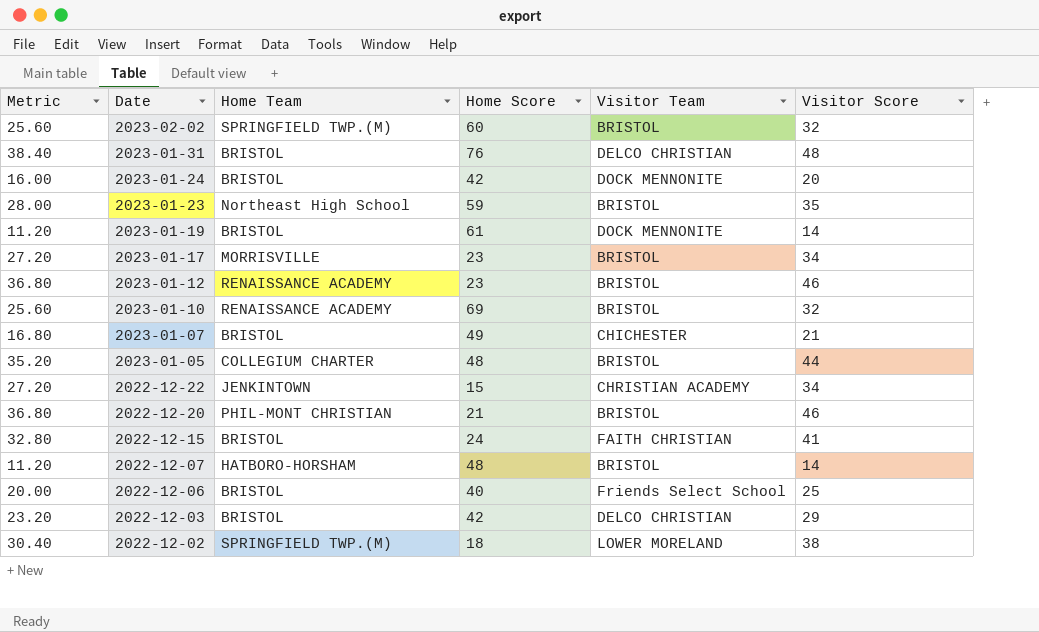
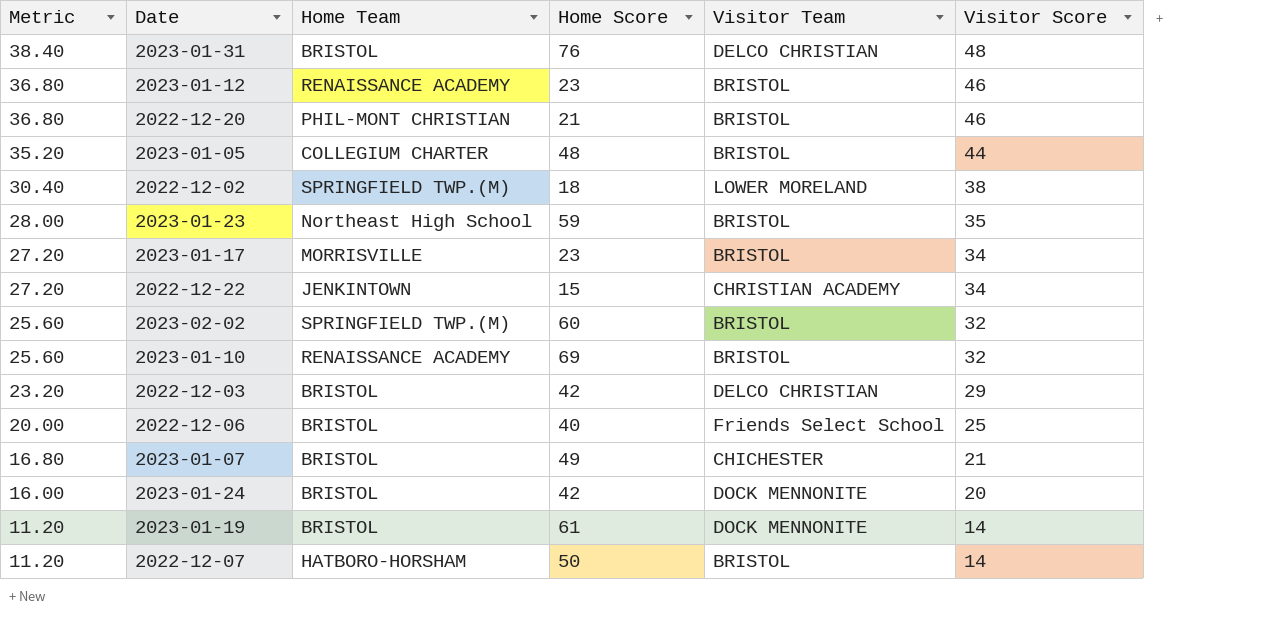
row order: Date descending -> Metric descending
row 2022-12-15: 32.80 | BRISTOL | 24 | FAITH CHRISTIAN | 41 -> none
2022-12-07 | Home Score: 48 -> 50

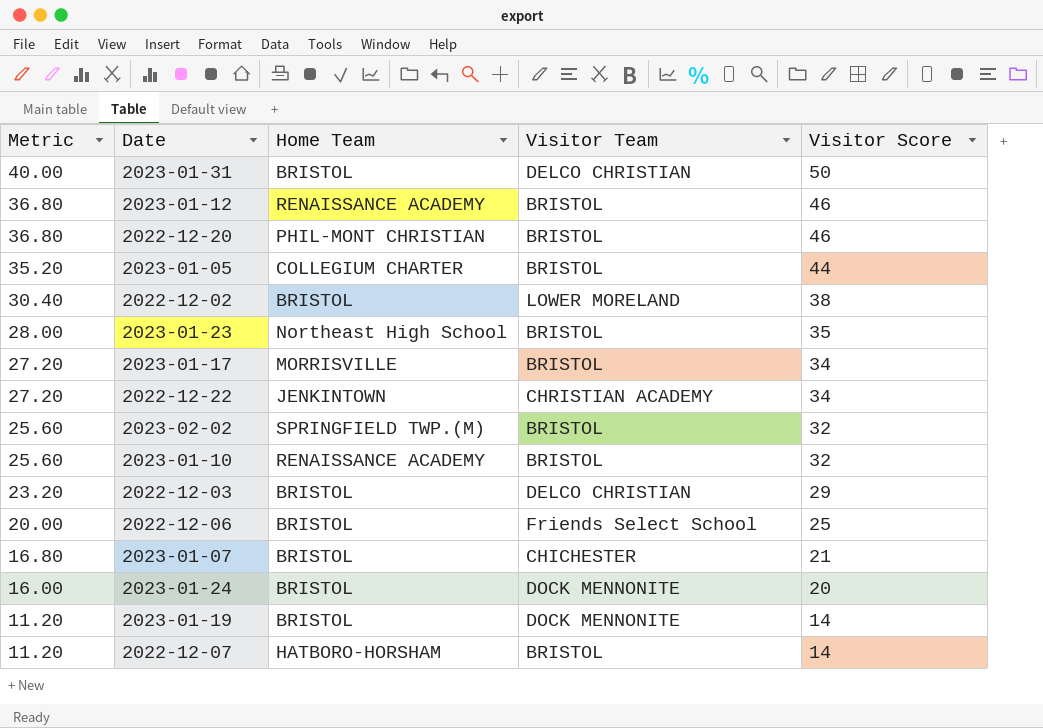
column Home Score | position: 4 -> none
2023-01-31 | Metric: 38.40 -> 40.00
2023-01-31 | Visitor Score: 48 -> 50
2022-12-02 | Home Team: SPRINGFIELD TWP.(M) -> BRISTOL

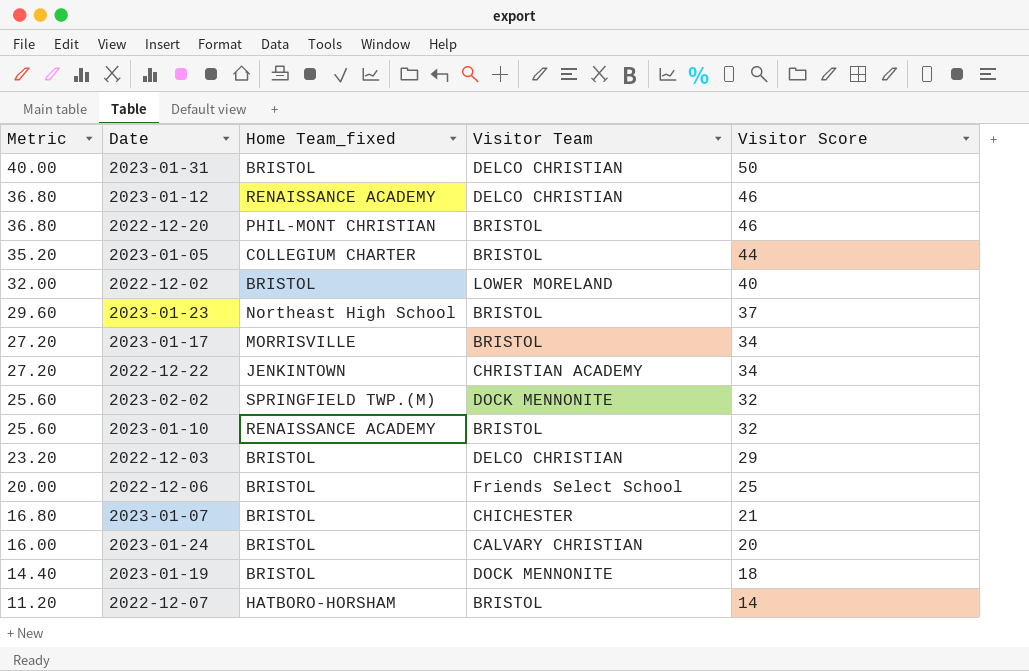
column name: Home Team -> Home Team_fixed
2023-01-12 | Visitor Team: BRISTOL -> DELCO CHRISTIAN
2022-12-02 | Metric: 30.40 -> 32.00
2022-12-02 | Visitor Score: 38 -> 40
2023-01-23 | Metric: 28.00 -> 29.60
2023-01-23 | Visitor Score: 35 -> 37
2023-02-02 | Visitor Team: BRISTOL -> DOCK MENNONITE
2023-01-24 | Visitor Team: DOCK MENNONITE -> CALVARY CHRISTIAN
2023-01-19 | Metric: 11.20 -> 14.40
2023-01-19 | Visitor Score: 14 -> 18

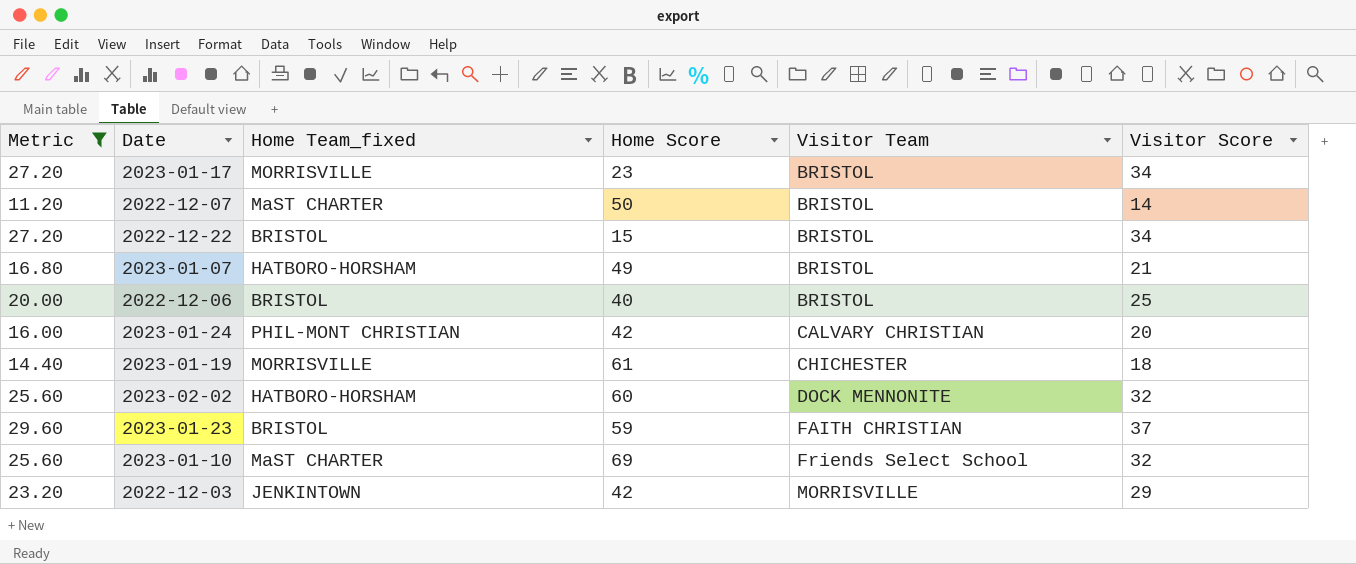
filter: none -> Metric <= 29.60
row order: Metric descending -> Visitor Team ascending
column Home Score | position: none -> 4
2022-12-07 | Home Team_fixed: HATBORO-HORSHAM -> MaST CHARTER
2022-12-22 | Home Team_fixed: JENKINTOWN -> BRISTOL
2022-12-22 | Visitor Team: CHRISTIAN ACADEMY -> BRISTOL
2023-01-07 | Home Team_fixed: BRISTOL -> HATBORO-HORSHAM
2023-01-07 | Visitor Team: CHICHESTER -> BRISTOL
2022-12-06 | Visitor Team: Friends Select School -> BRISTOL
2023-01-24 | Home Team_fixed: BRISTOL -> PHIL-MONT CHRISTIAN
2023-01-19 | Home Team_fixed: BRISTOL -> MORRISVILLE
2023-01-19 | Visitor Team: DOCK MENNONITE -> CHICHESTER
2023-02-02 | Home Team_fixed: SPRINGFIELD TWP.(M) -> HATBORO-HORSHAM
2023-01-23 | Home Team_fixed: Northeast High School -> BRISTOL
2023-01-23 | Visitor Team: BRISTOL -> FAITH CHRISTIAN
2023-01-10 | Home Team_fixed: RENAISSANCE ACADEMY -> MaST CHARTER
2023-01-10 | Visitor Team: BRISTOL -> Friends Select School
2022-12-03 | Home Team_fixed: BRISTOL -> JENKINTOWN
2022-12-03 | Visitor Team: DELCO CHRISTIAN -> MORRISVILLE

